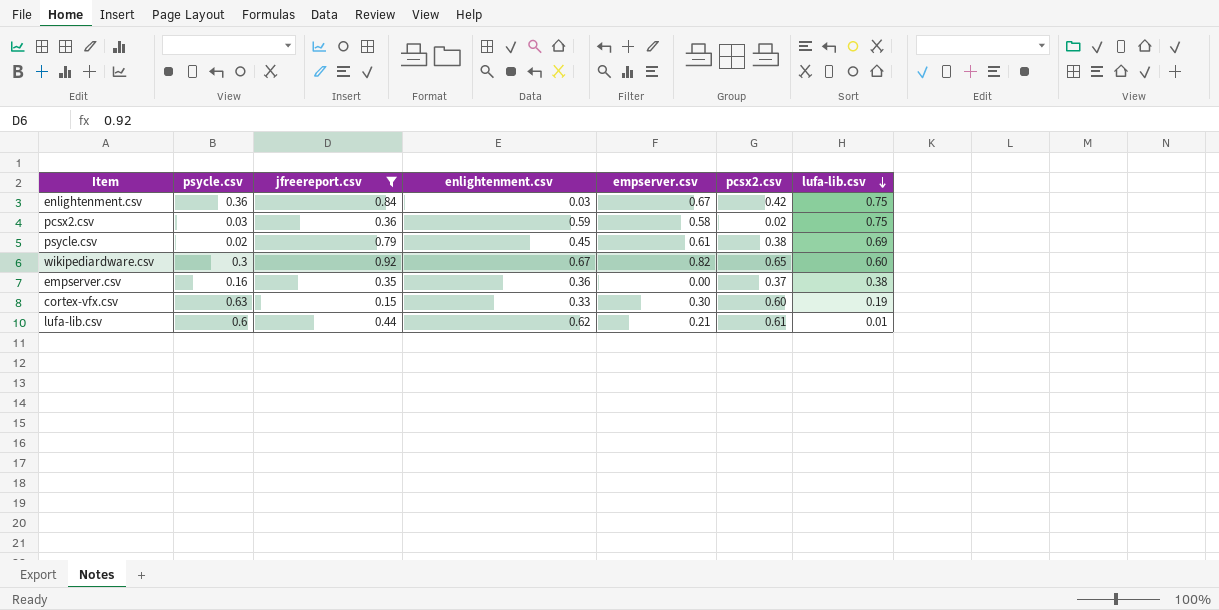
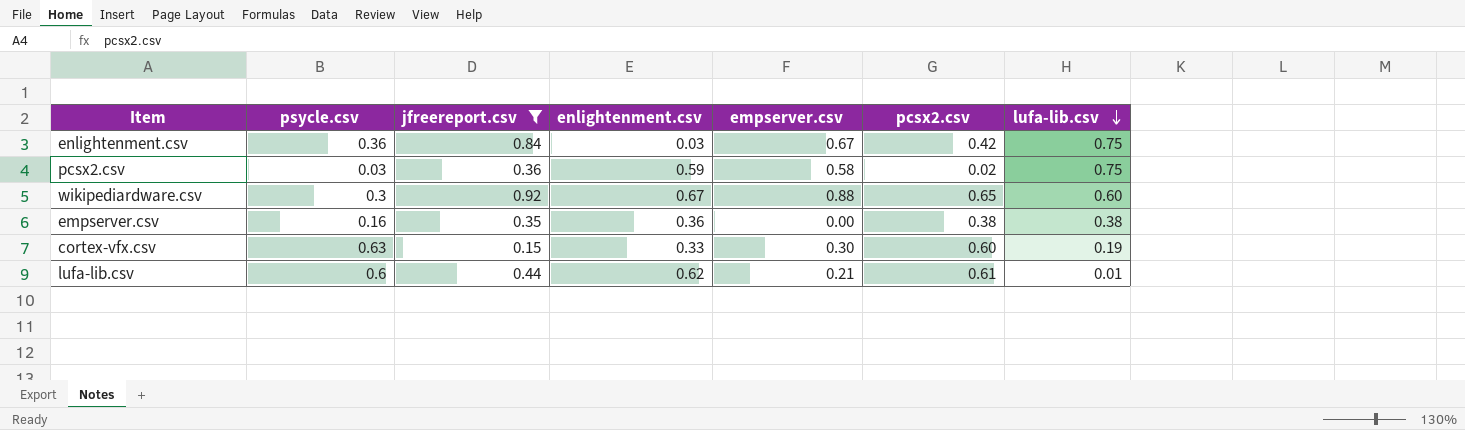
row psycle.csv: 0.02 | 0.79 | 0.45 | 0.61 | 0.38 | 0.69 -> none
wikipediardware.csv | empserver.csv: 0.82 -> 0.88
empserver.csv | pcsx2.csv: 0.37 -> 0.38

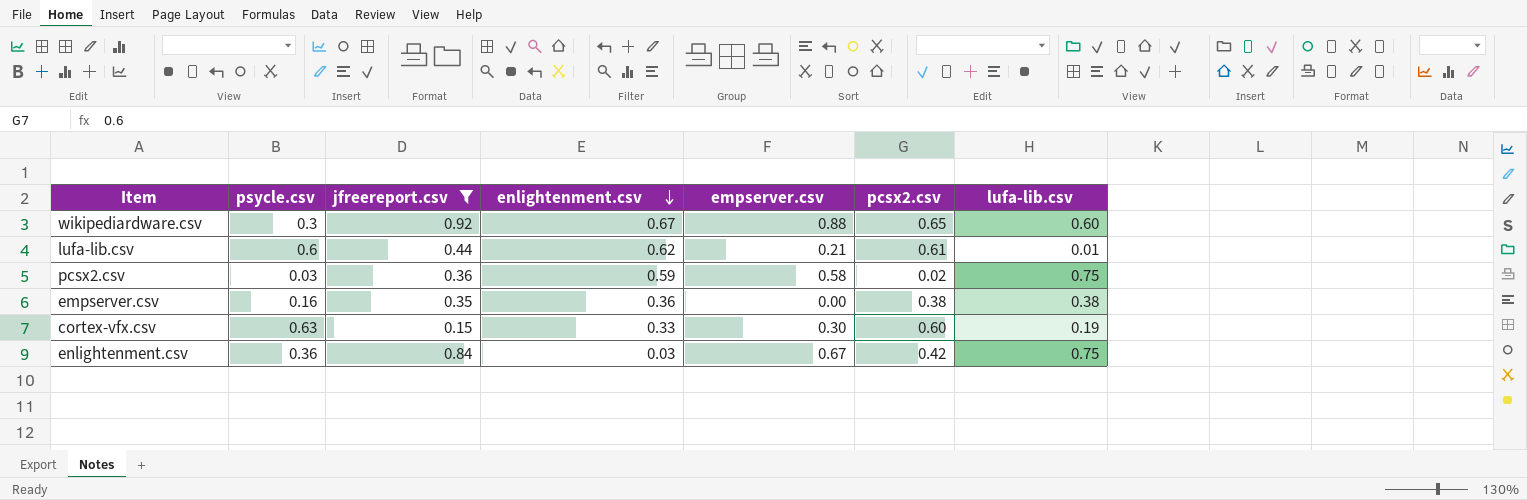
row order: lufa-lib.csv descending -> enlightenment.csv descending

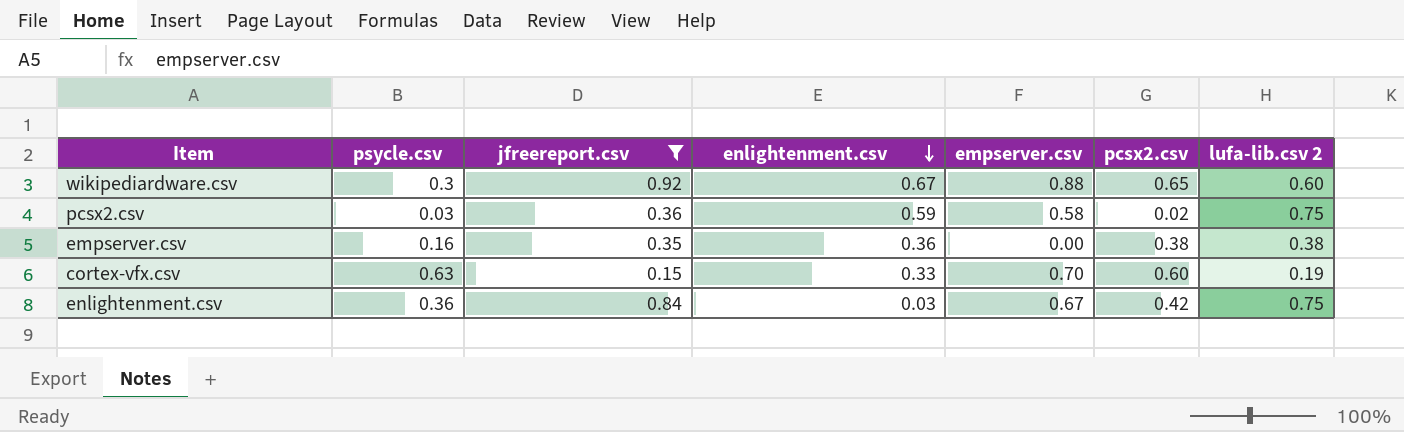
column name: lufa-lib.csv -> lufa-lib.csv 2
row lufa-lib.csv: 0.6 | 0.44 | 0.62 | 0.21 | 0.61 | 0.01 -> none
cortex-vfx.csv | empserver.csv: 0.30 -> 0.70

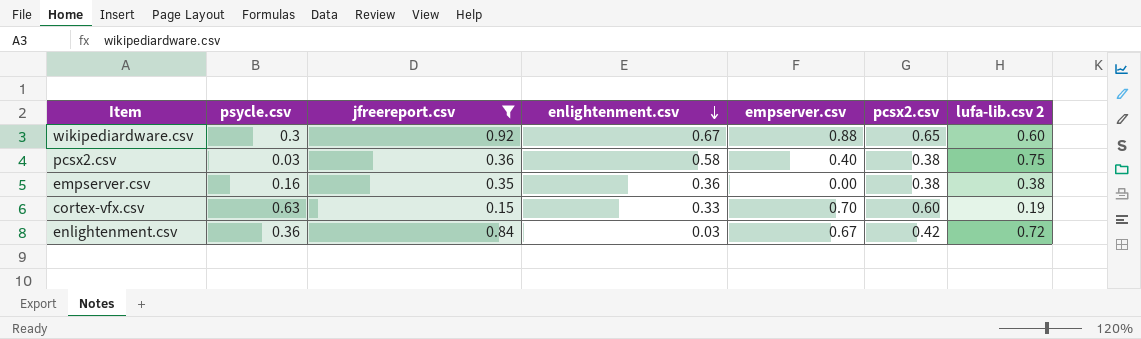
pcsx2.csv | enlightenment.csv: 0.59 -> 0.58
pcsx2.csv | empserver.csv: 0.58 -> 0.40
pcsx2.csv | pcsx2.csv: 0.02 -> 0.38
enlightenment.csv | lufa-lib.csv 2: 0.75 -> 0.72

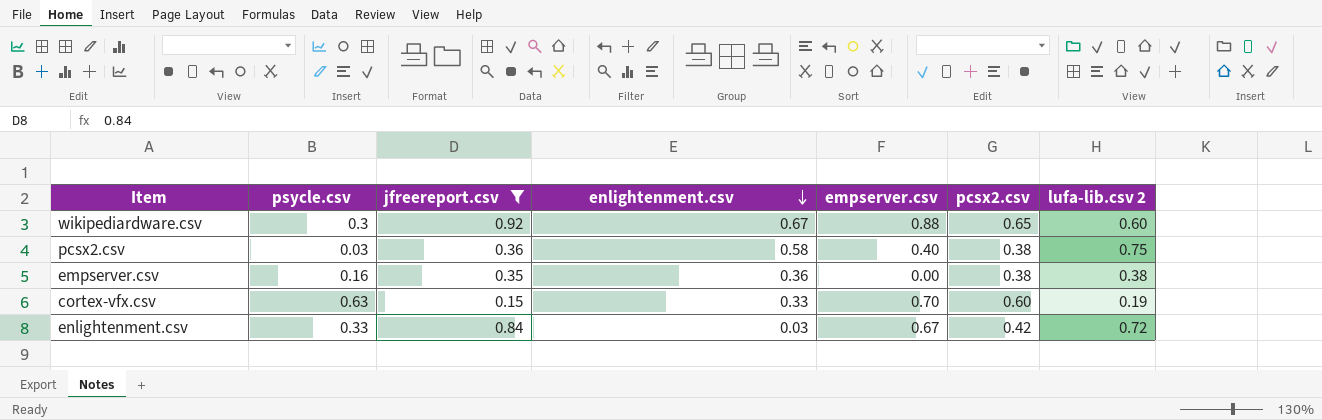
enlightenment.csv | psycle.csv: 0.36 -> 0.33

